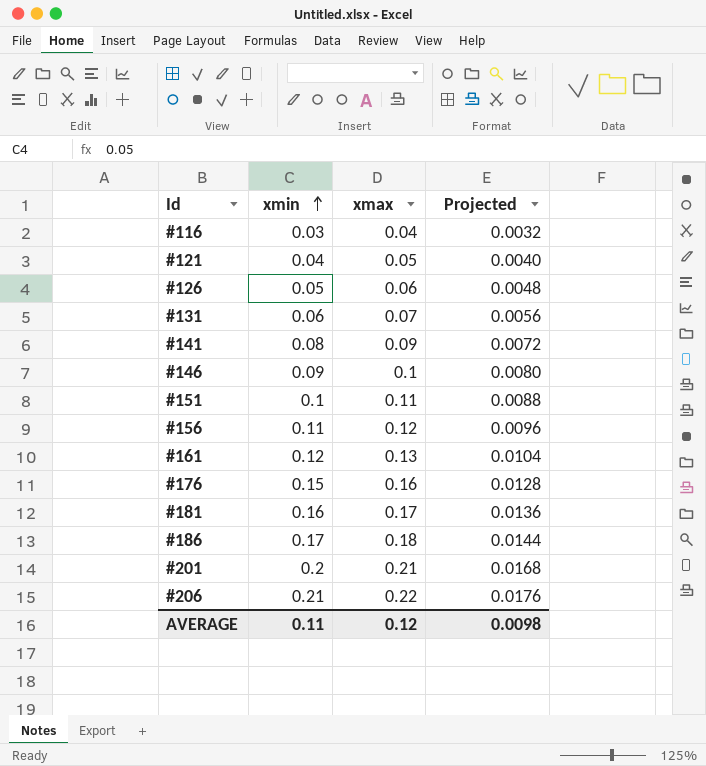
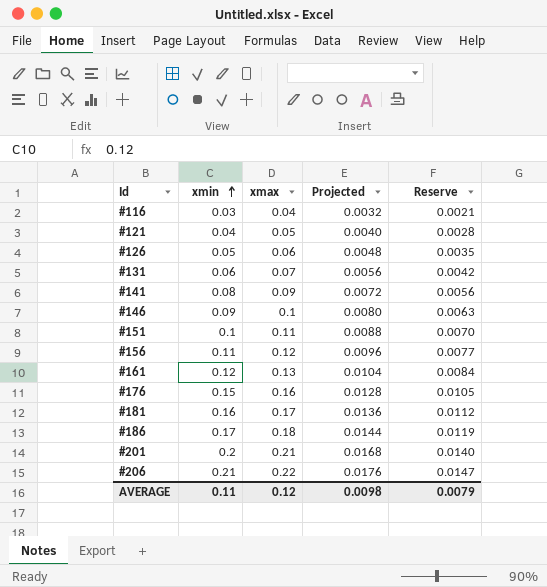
column Reserve | formula: none -> [xmin] * 0.07

